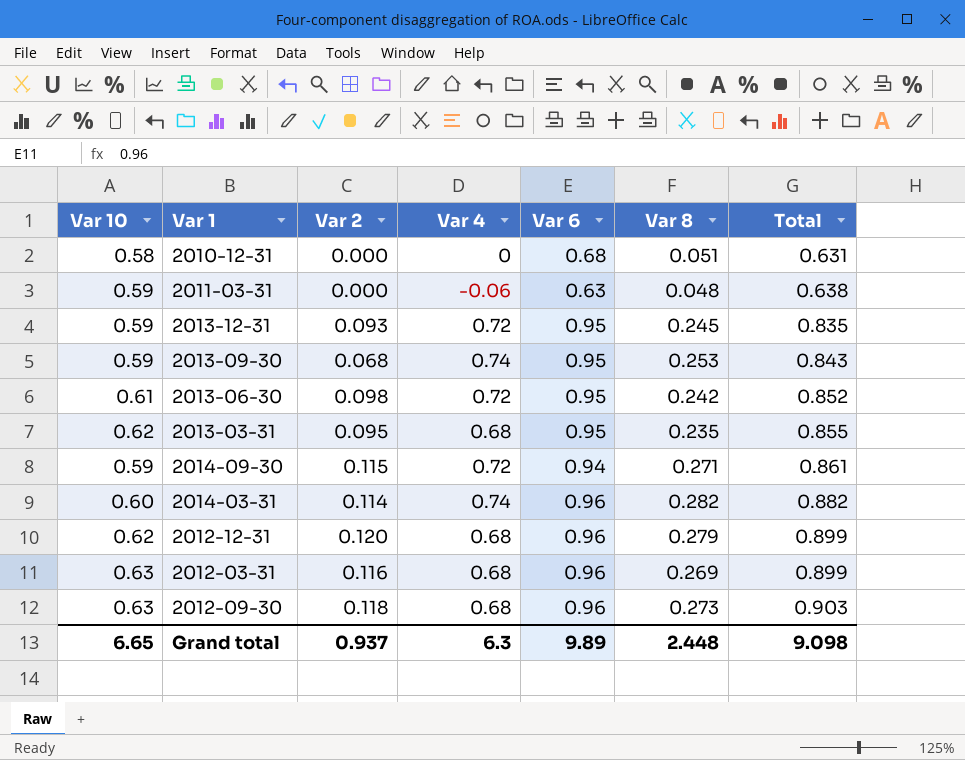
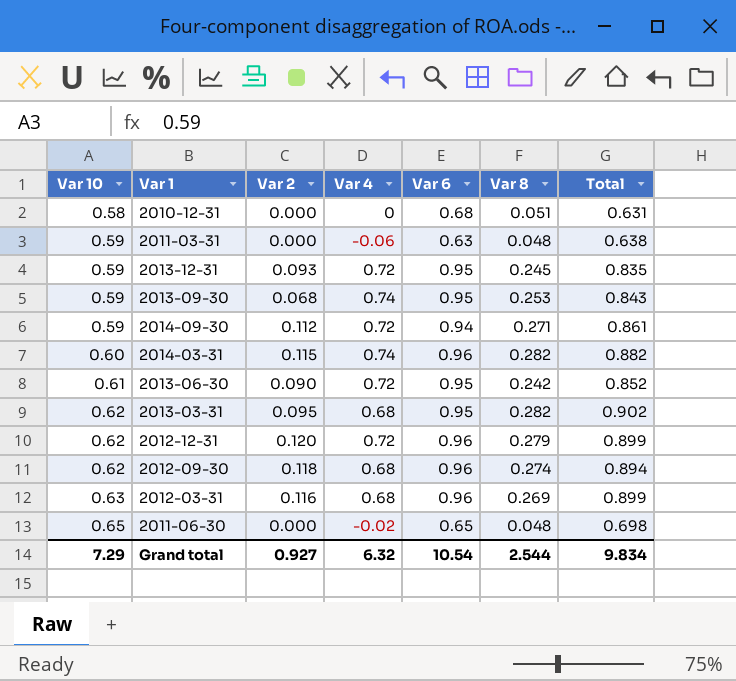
row order: Total ascending -> Var 10 ascending
2014-09-30 | Var 2: 0.115 -> 0.112
2014-03-31 | Var 2: 0.114 -> 0.115
2013-06-30 | Var 2: 0.098 -> 0.090
2013-03-31 | Var 8: 0.235 -> 0.282
2013-03-31 | Total: 0.855 -> 0.902
2012-12-31 | Var 4: 0.68 -> 0.72
2012-09-30 | Var 10: 0.63 -> 0.62
2012-09-30 | Var 8: 0.273 -> 0.274
2012-09-30 | Total: 0.903 -> 0.894
row 2011-06-30: none -> 0.65 | 0.000 | -0.02 | 0.65 | 0.048 | 0.698
Grand total | Var 10: 6.65 -> 7.29
Grand total | Var 2: 0.937 -> 0.927
Grand total | Var 4: 6.3 -> 6.32
Grand total | Var 6: 9.89 -> 10.54
Grand total | Var 8: 2.448 -> 2.544
Grand total | Total: 9.098 -> 9.834

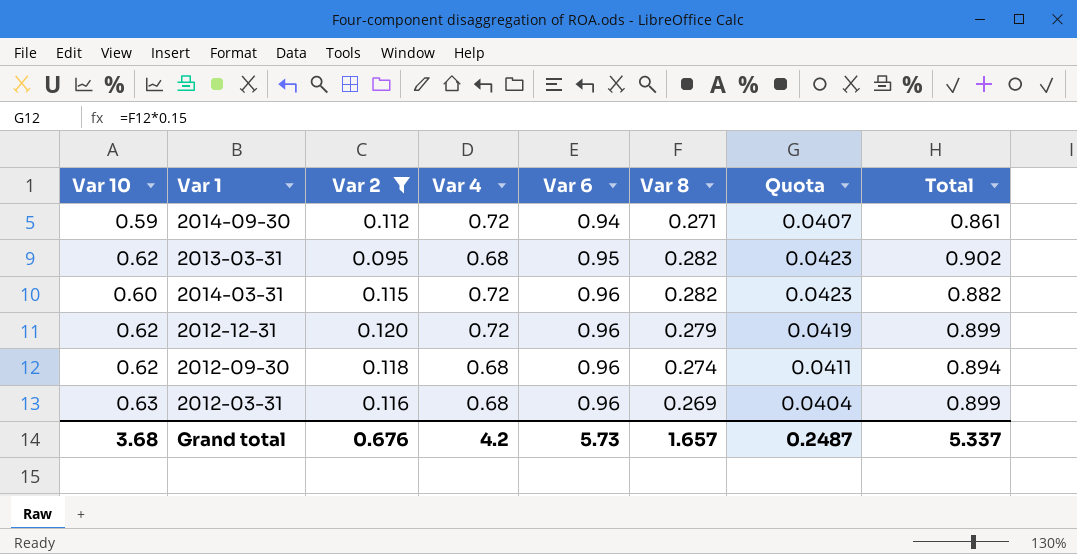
filter: none -> Var 2 >= 0.095
row order: Var 10 ascending -> Var 6 ascending
column Quota | formula: none -> [Var 8] * 0.15
2014-03-31 | Var 4: 0.74 -> 0.72
Grand total | Var 10: 7.29 -> 3.68
Grand total | Var 2: 0.927 -> 0.676
Grand total | Var 4: 6.32 -> 4.2
Grand total | Var 6: 10.54 -> 5.73
Grand total | Var 8: 2.544 -> 1.657
Grand total | Total: 9.834 -> 5.337

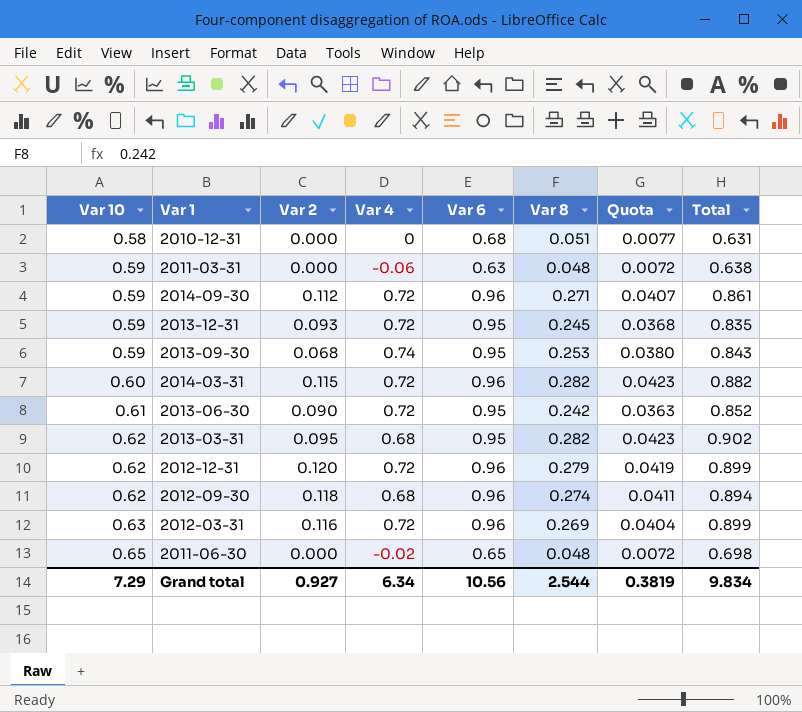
filter: Var 2 >= 0.095 -> none
row order: Var 6 ascending -> Var 10 ascending
2014-09-30 | Var 6: 0.94 -> 0.96
2012-03-31 | Var 4: 0.68 -> 0.72
Grand total | Var 10: 3.68 -> 7.29
Grand total | Var 2: 0.676 -> 0.927
Grand total | Var 4: 4.2 -> 6.34
Grand total | Var 6: 5.73 -> 10.56
Grand total | Var 8: 1.657 -> 2.544
Grand total | Quota: 0.2487 -> 0.3819
Grand total | Total: 5.337 -> 9.834

